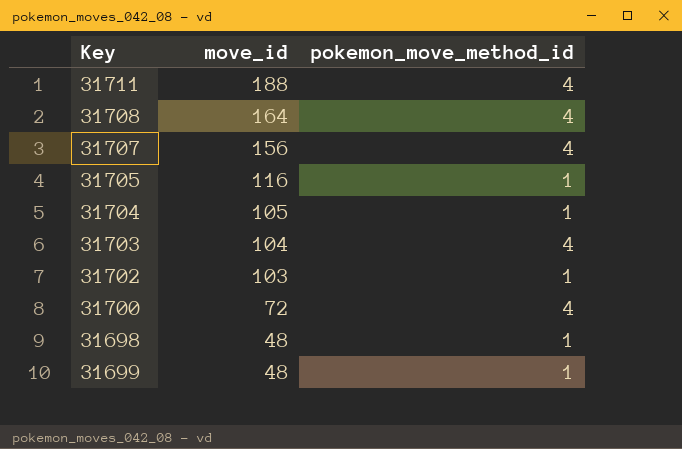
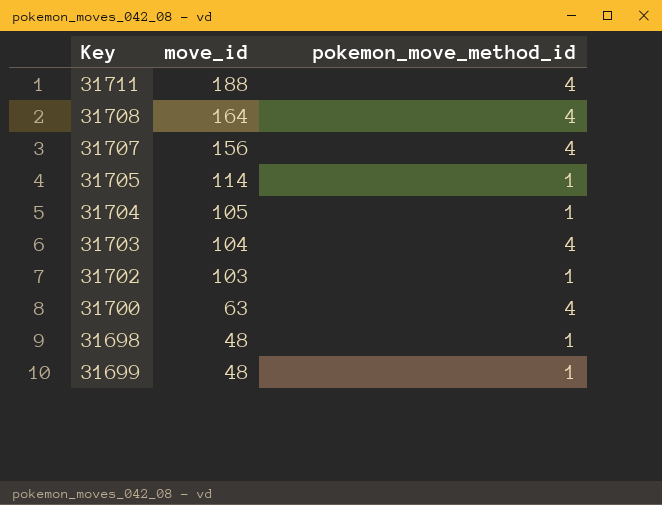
31705 | move_id: 116 -> 114
31700 | move_id: 72 -> 63

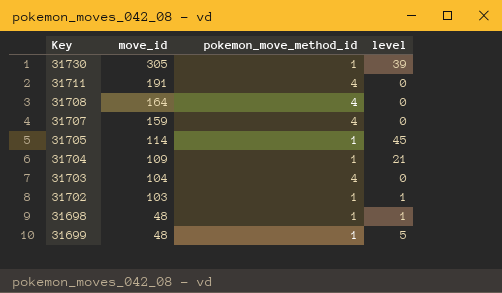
column level | position: none -> 4
row 31700: 63 | 4 -> none
row 31730: none -> 305 | 1 | 39
31711 | move_id: 188 -> 191
31707 | move_id: 156 -> 159
31704 | move_id: 105 -> 109

